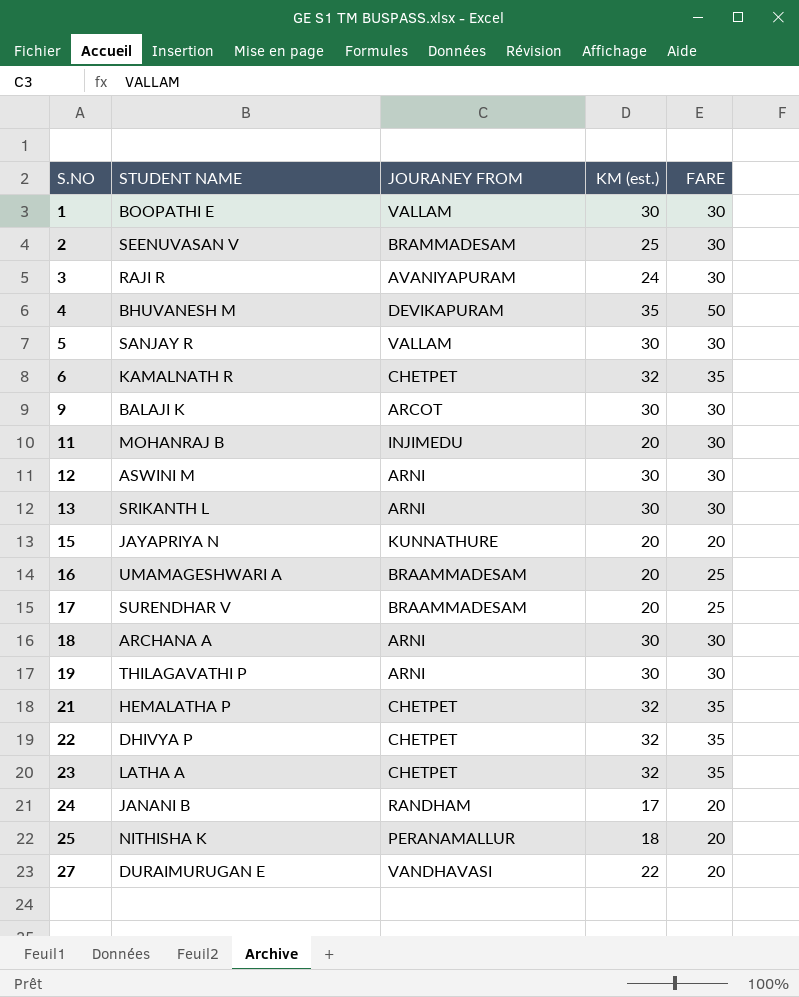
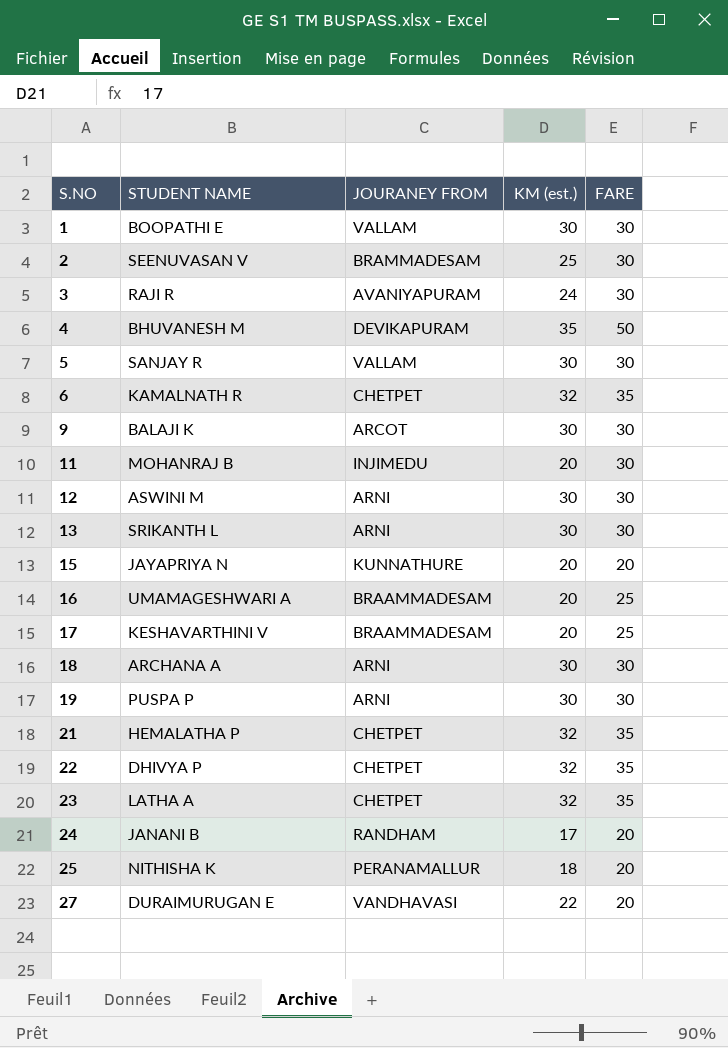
17 | STUDENT NAME: SURENDHAR V -> KESHAVARTHINI V
19 | STUDENT NAME: THILAGAVATHI P -> PUSPA P

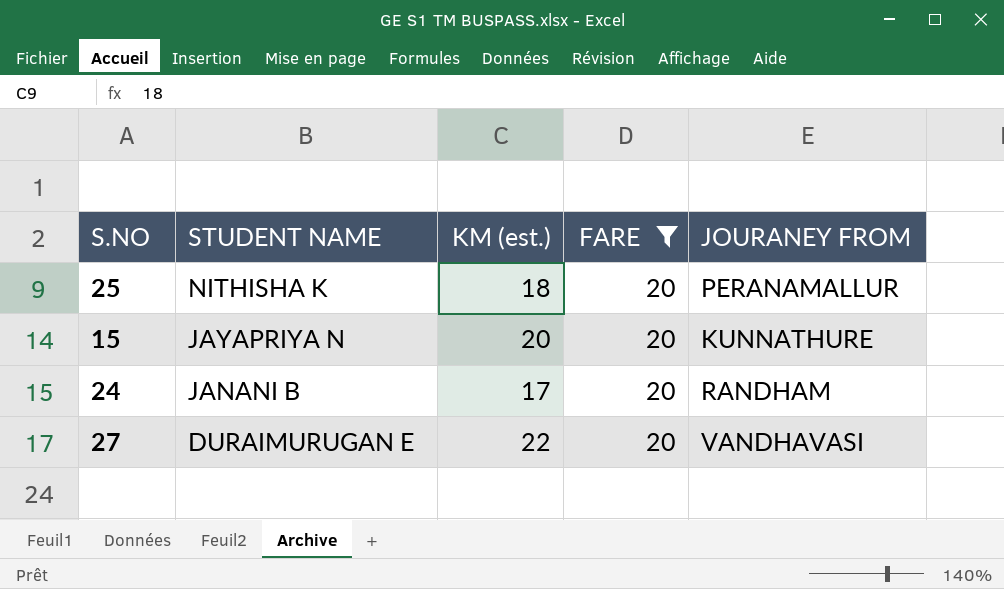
filter: none -> FARE = 20
row order: S.NO ascending -> STUDENT NAME descending
column JOURANEY FROM | position: 3 -> 5

